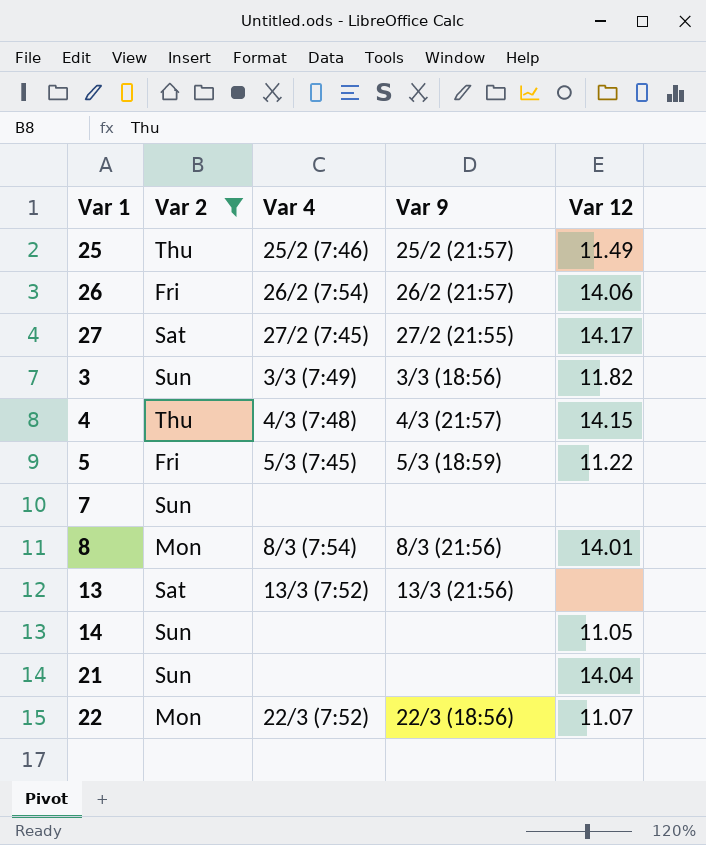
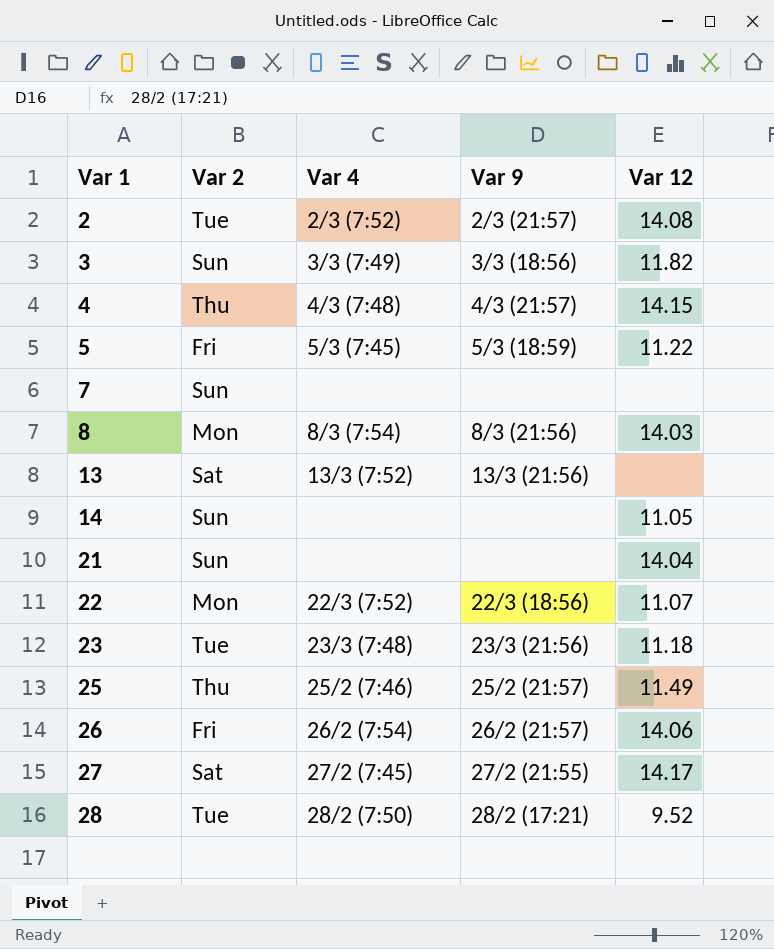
filter: Var 2 != Tue -> none
row order: none -> Var 1 ascending
8 | Var 12: 14.01 -> 14.03

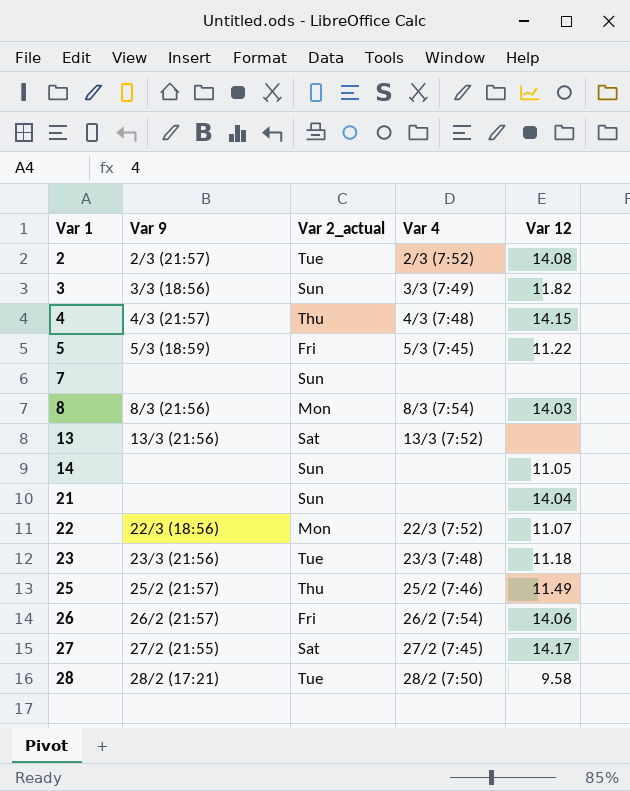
column Var 9 | position: 4 -> 2
column name: Var 2 -> Var 2_actual
28 | Var 12: 9.52 -> 9.58

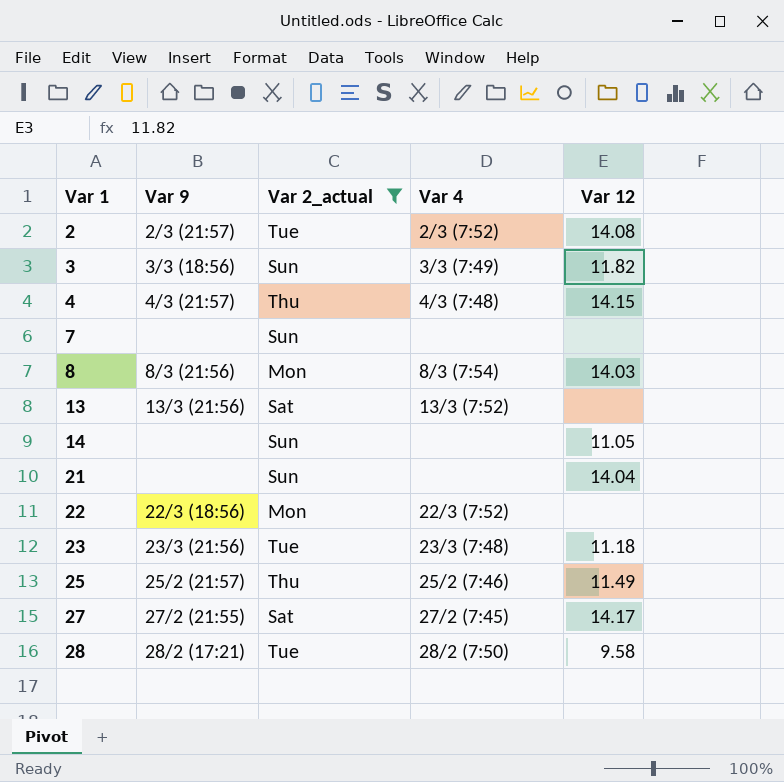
filter: none -> Var 2_actual != Fri
22 | Var 12: 11.07 -> none

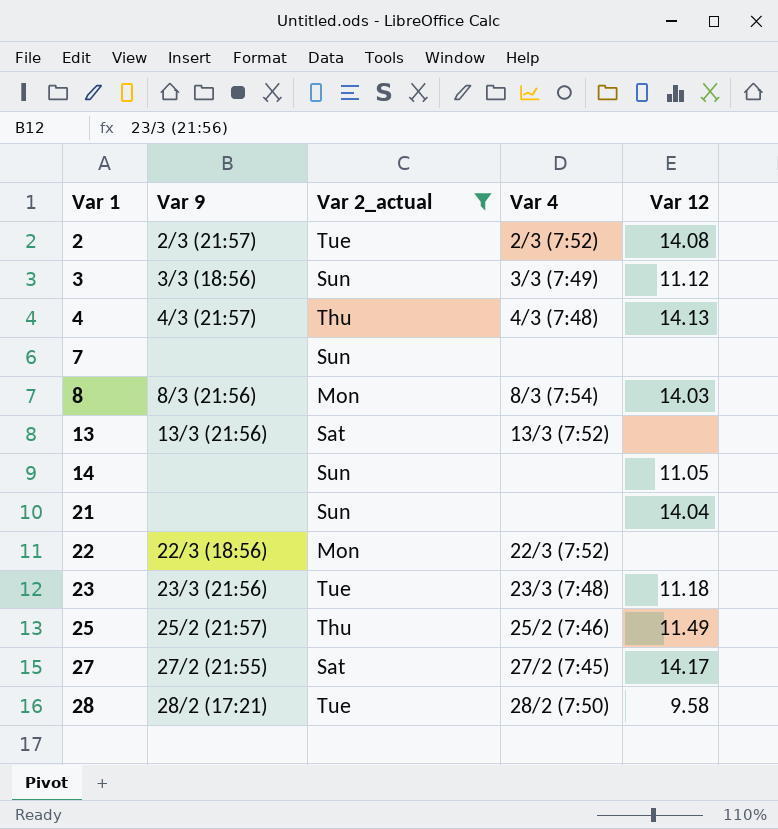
3 | Var 12: 11.82 -> 11.12
4 | Var 12: 14.15 -> 14.13

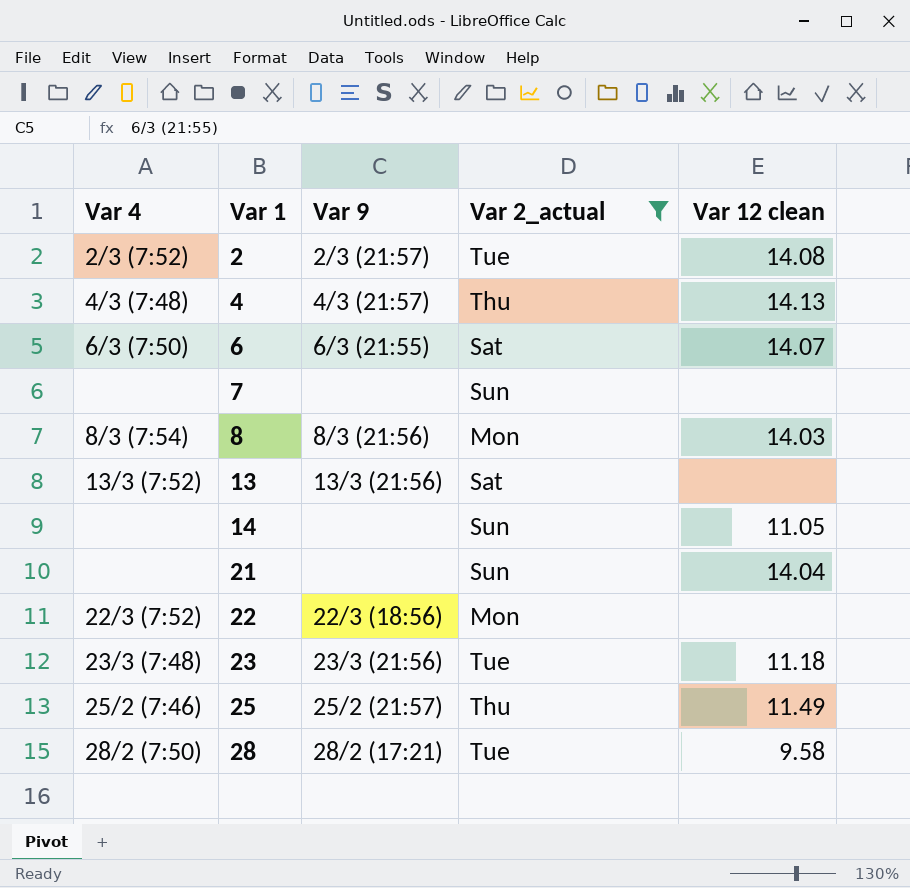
column Var 4 | position: 4 -> 1
column name: Var 12 -> Var 12 clean
row 3: 3/3 (18:56) | Sun | 3/3 (7:49) | 11.12 -> none
row 27: 27/2 (21:55) | Sat | 27/2 (7:45) | 14.17 -> none
row 6: none -> 6/3 (7:50) | 6/3 (21:55) | Sat | 14.07

